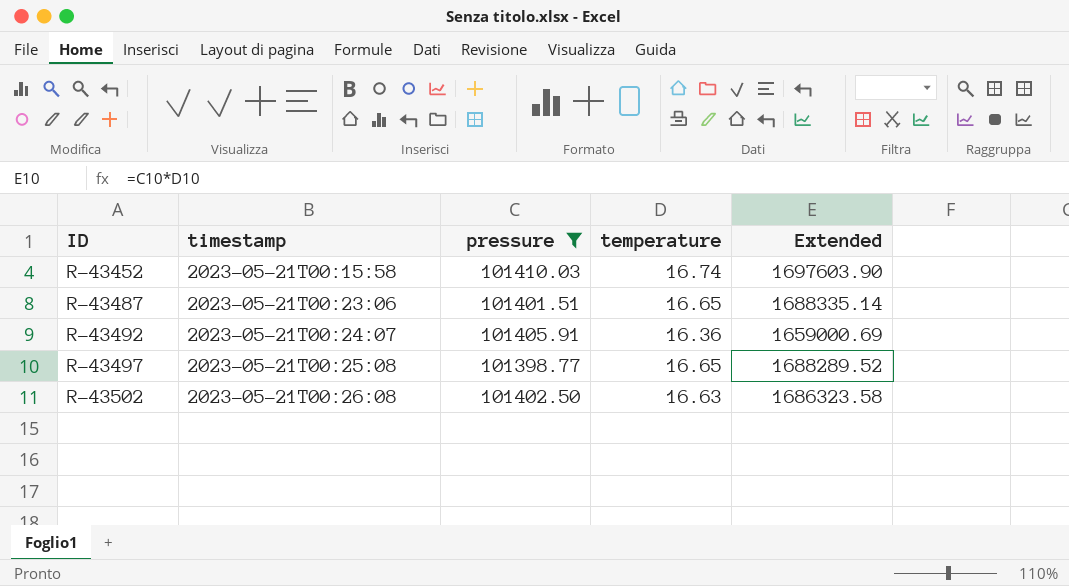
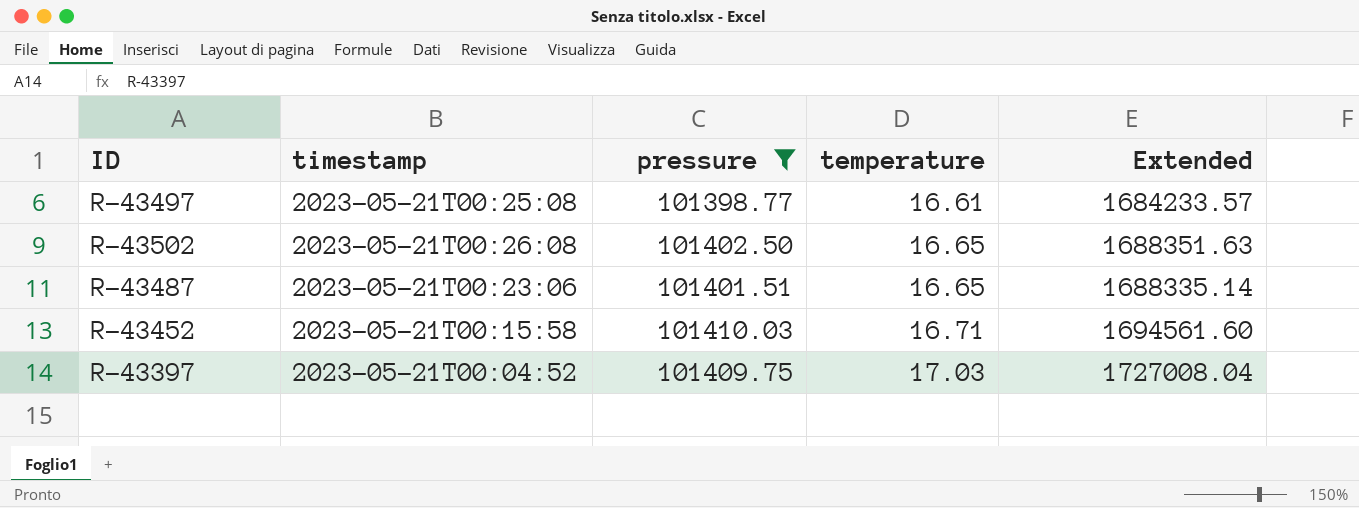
row order: ID ascending -> temperature ascending
row R-43492: 2023-05-21T00:24:07 | 101405.91 | 16.36 | 1659000.69 -> none
R-43497 | temperature: 16.65 -> 16.61
R-43497 | Extended: 1688289.52 -> 1684233.57
R-43502 | temperature: 16.63 -> 16.65
R-43502 | Extended: 1686323.58 -> 1688351.63
R-43452 | temperature: 16.74 -> 16.71
R-43452 | Extended: 1697603.90 -> 1694561.60
row R-43397: none -> 2023-05-21T00:04:52 | 101409.75 | 17.03 | 1727008.04

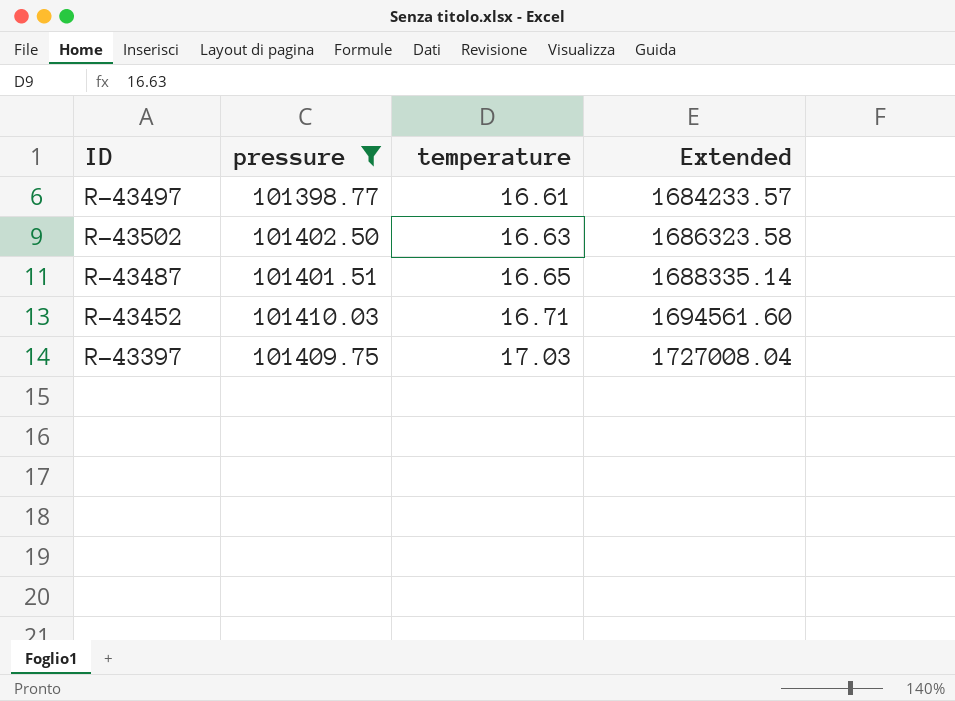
column timestamp | position: 2 -> none
R-43502 | temperature: 16.65 -> 16.63
R-43502 | Extended: 1688351.63 -> 1686323.58

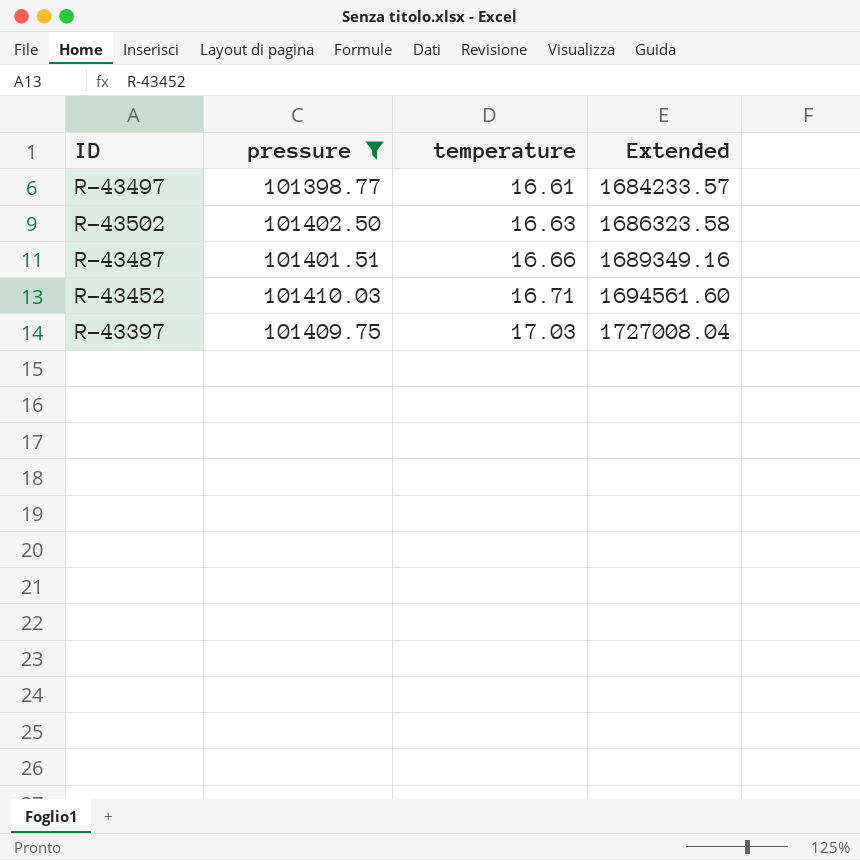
R-43487 | temperature: 16.65 -> 16.66
R-43487 | Extended: 1688335.14 -> 1689349.16

